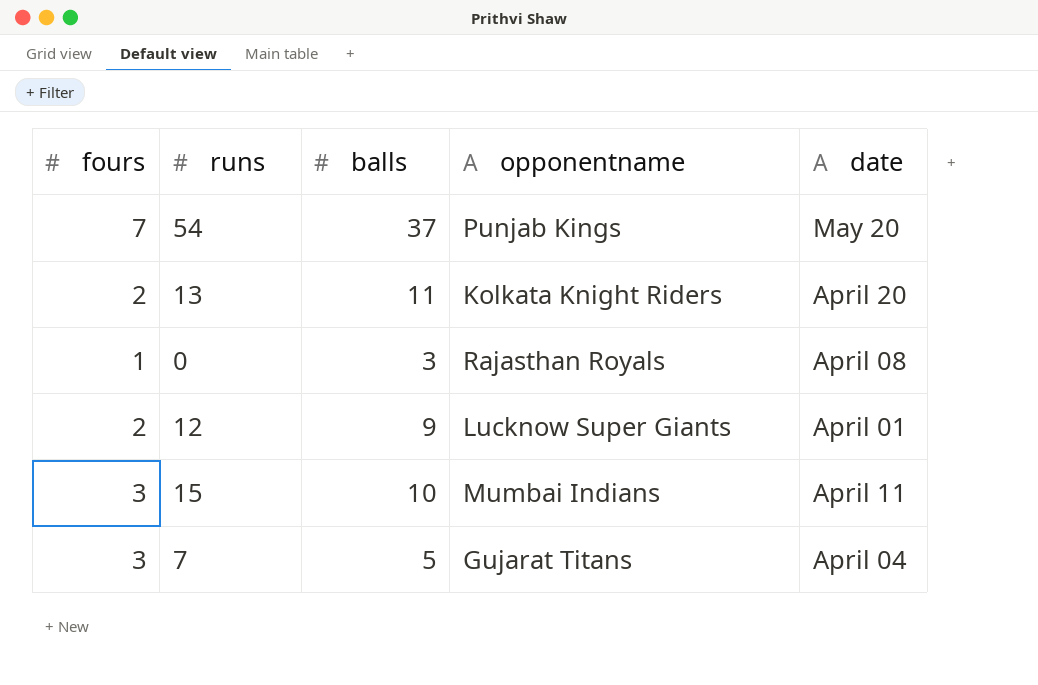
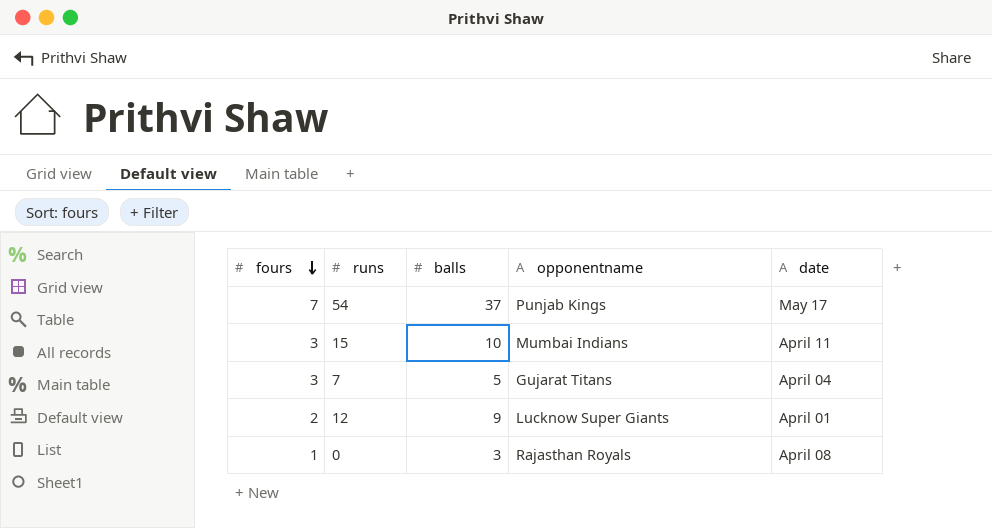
row order: none -> fours descending
row 13: 2 | 11 | Kolkata Knight Riders | April 20 -> none
54 | date: May 20 -> May 17

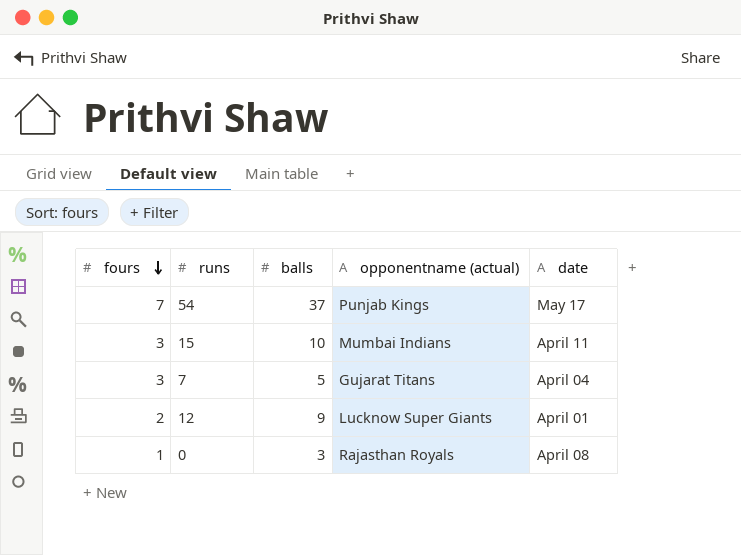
column name: opponentname -> opponentname (actual)

